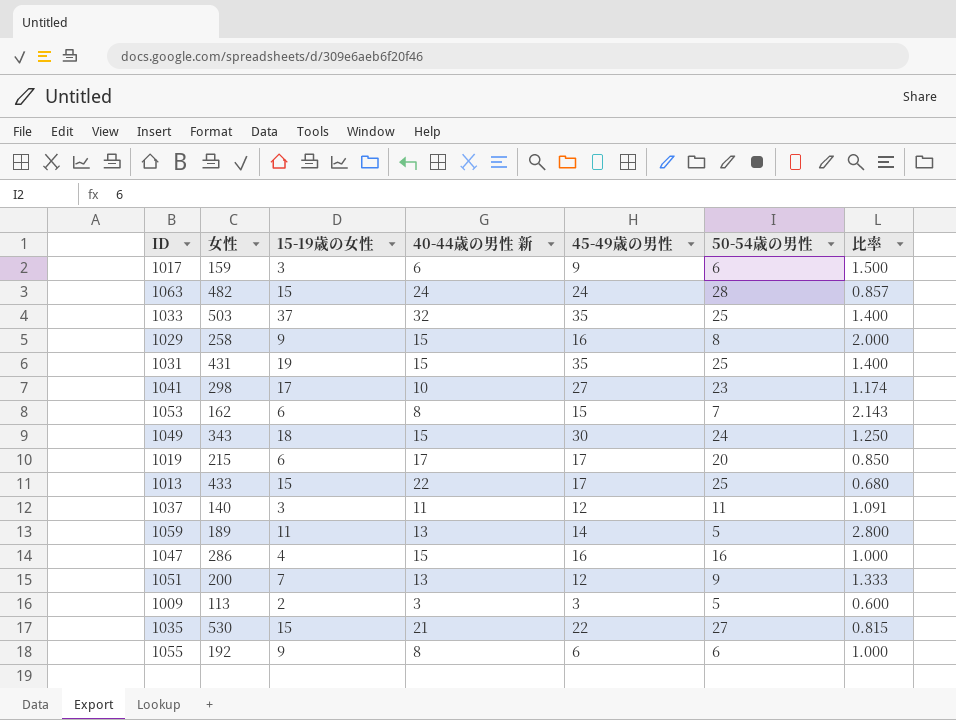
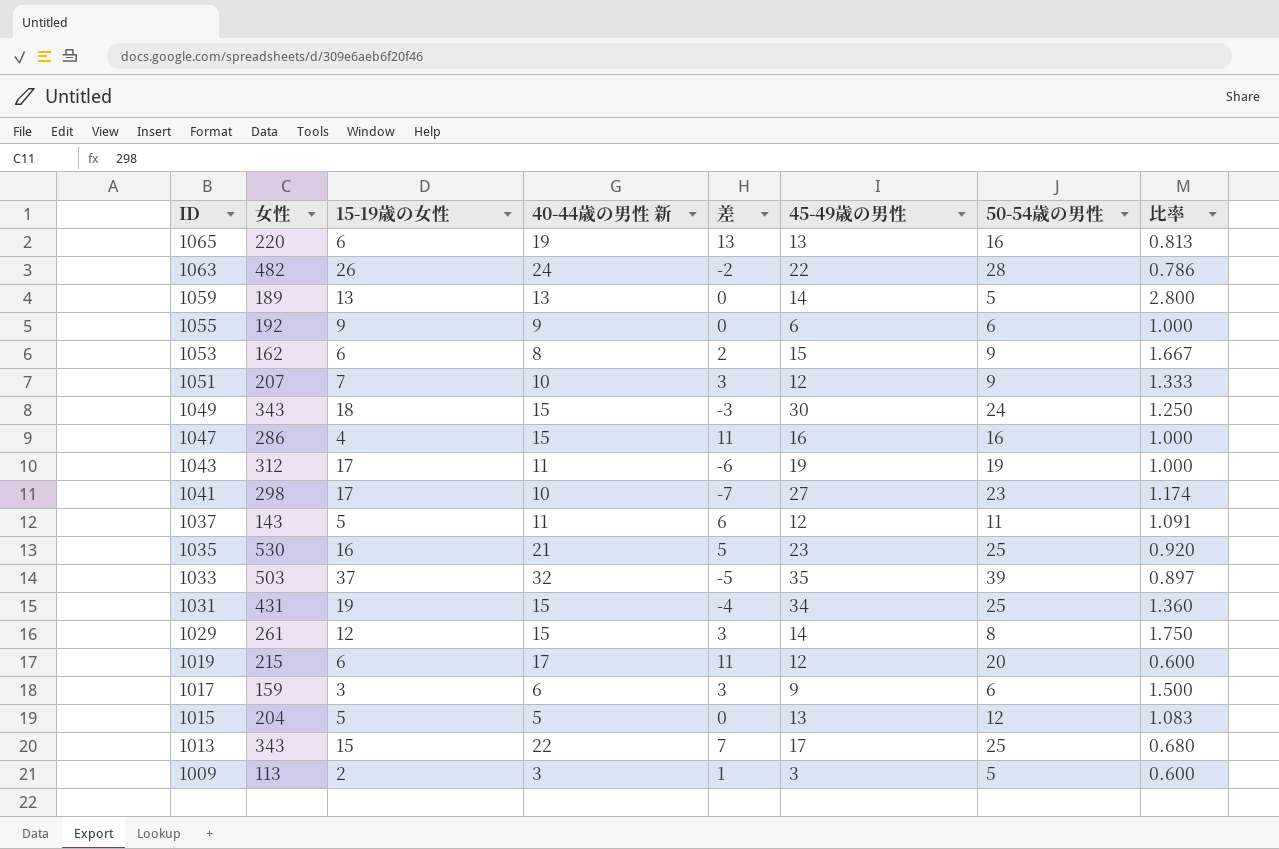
row order: none -> ID descending
column 差 | formula: none -> [40-44歳の男性 新] - [15-19歳の女性]
row 1065: none -> 220 | 6 | 19 | 13 | 13 | 16 | 0.813
1063 | 15-19歳の女性: 15 -> 26
1063 | 45-49歳の男性: 24 -> 22
1063 | 比率: 0.857 -> 0.786
1059 | 15-19歳の女性: 11 -> 13
1055 | 40-44歳の男性 新: 8 -> 9
1053 | 50-54歳の男性: 7 -> 9
1053 | 比率: 2.143 -> 1.667
1051 | 女性: 200 -> 207
1051 | 40-44歳の男性 新: 13 -> 10
row 1043: none -> 312 | 17 | 11 | -6 | 19 | 19 | 1.000
1037 | 女性: 140 -> 143
1037 | 15-19歳の女性: 3 -> 5
1035 | 15-19歳の女性: 15 -> 16
1035 | 45-49歳の男性: 22 -> 23
1035 | 50-54歳の男性: 27 -> 25
1035 | 比率: 0.815 -> 0.920
1033 | 50-54歳の男性: 25 -> 39
1033 | 比率: 1.400 -> 0.897
1031 | 45-49歳の男性: 35 -> 34
1031 | 比率: 1.400 -> 1.360
1029 | 女性: 258 -> 261
1029 | 15-19歳の女性: 9 -> 12
1029 | 45-49歳の男性: 16 -> 14
1029 | 比率: 2.000 -> 1.750
1019 | 45-49歳の男性: 17 -> 12
1019 | 比率: 0.850 -> 0.600
row 1015: none -> 204 | 5 | 5 | 0 | 13 | 12 | 1.083
1013 | 女性: 433 -> 343

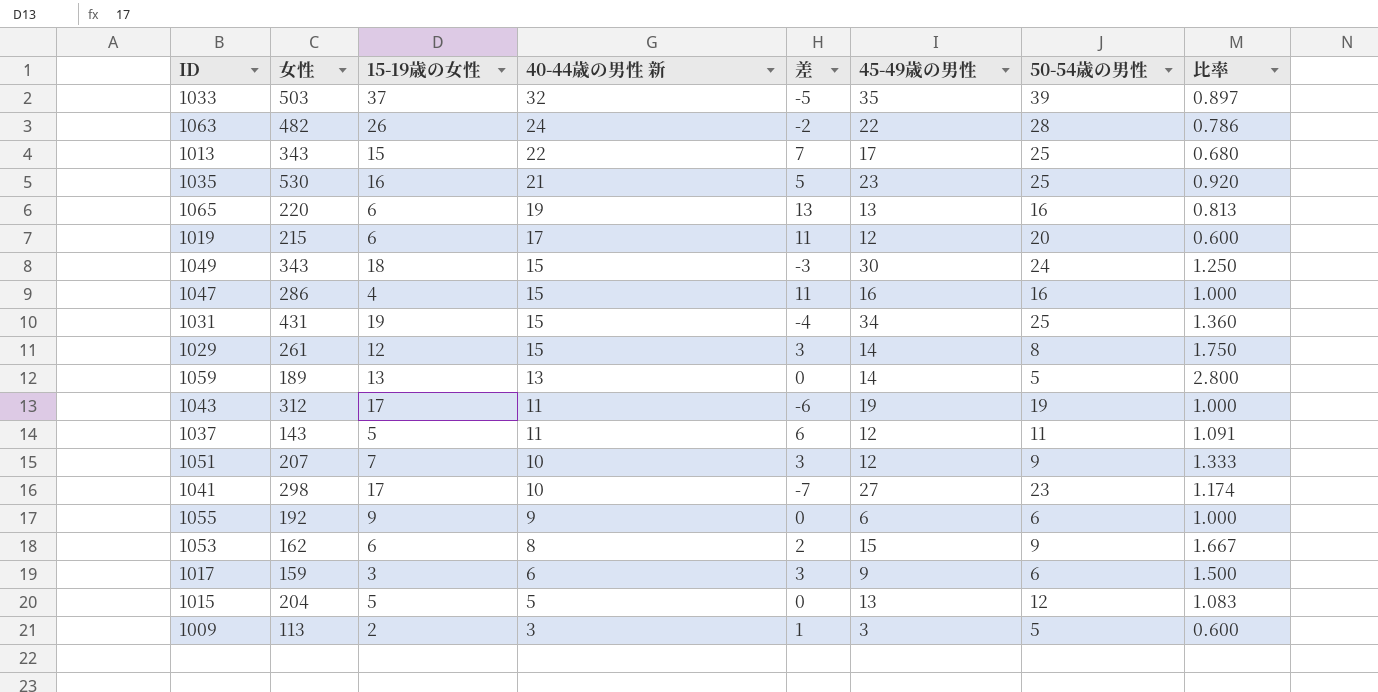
row order: ID descending -> 40-44歳の男性 新 descending

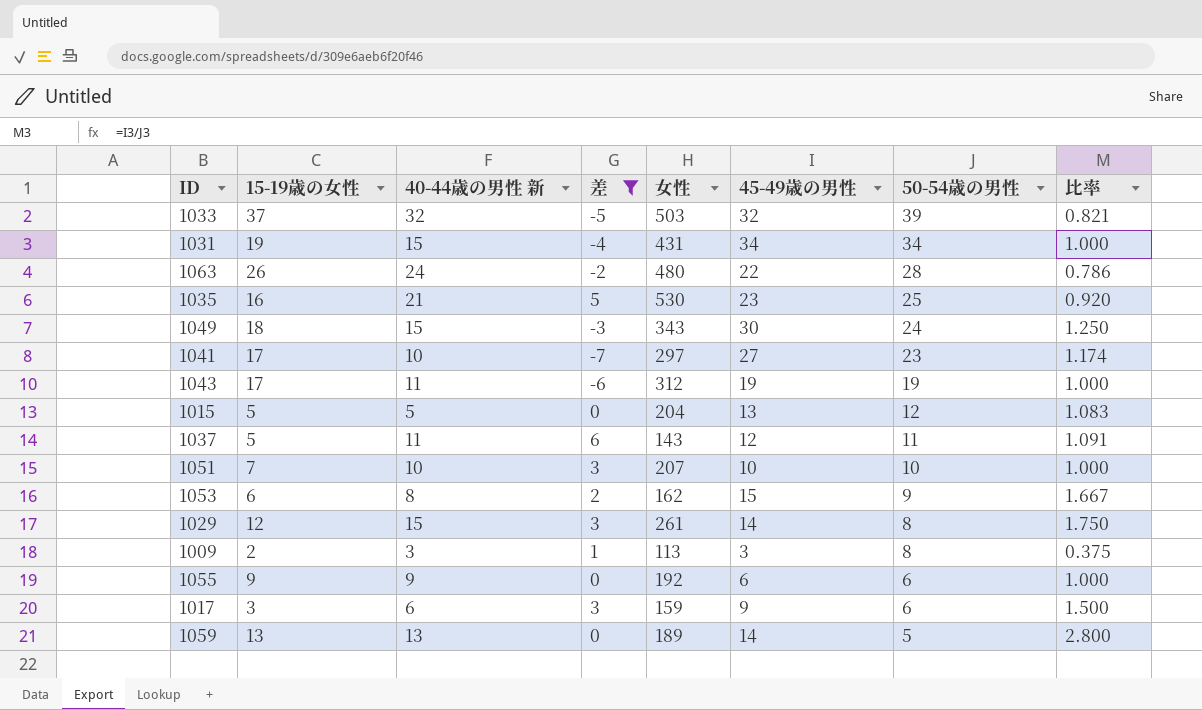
filter: none -> 差 <= 6
row order: 40-44歳の男性 新 descending -> 50-54歳の男性 descending
column 女性 | position: 2 -> 5
1033 | 45-49歳の男性: 35 -> 32
1033 | 比率: 0.897 -> 0.821
1031 | 50-54歳の男性: 25 -> 34
1031 | 比率: 1.360 -> 1.000
1063 | 女性: 482 -> 480
1041 | 女性: 298 -> 297
1051 | 45-49歳の男性: 12 -> 10
1051 | 50-54歳の男性: 9 -> 10
1051 | 比率: 1.333 -> 1.000
1009 | 50-54歳の男性: 5 -> 8
1009 | 比率: 0.600 -> 0.375

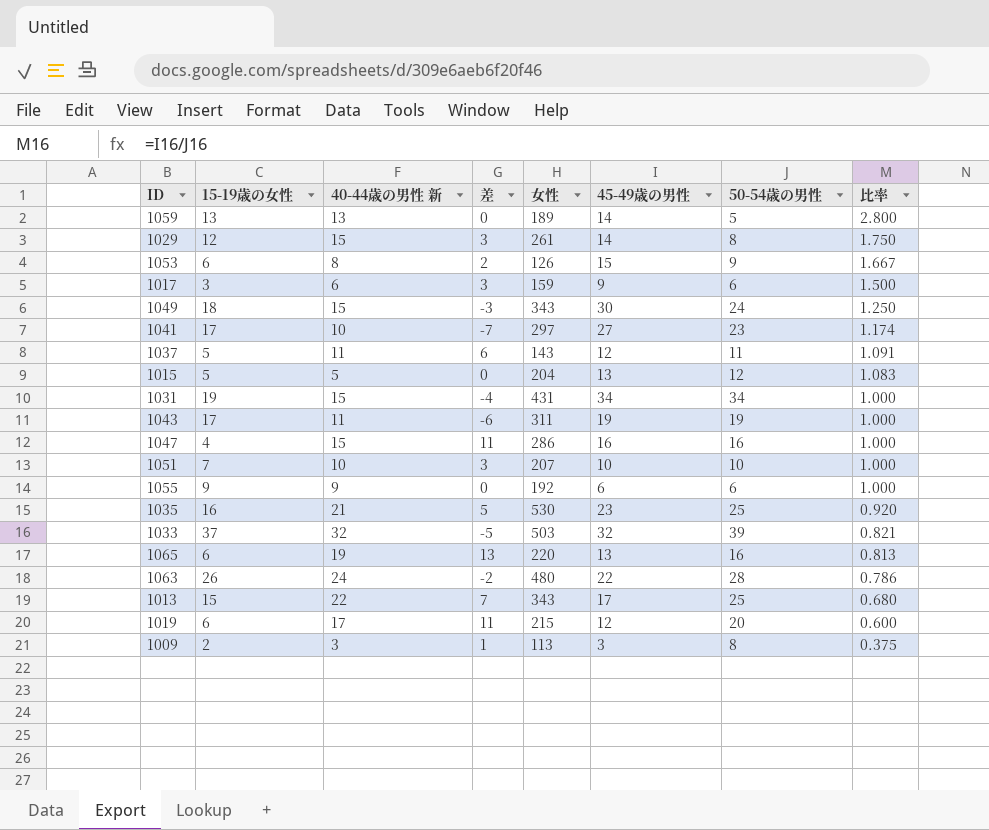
filter: 差 <= 6 -> none
row order: 50-54歳の男性 descending -> 比率 descending
1053 | 女性: 162 -> 126
1043 | 女性: 312 -> 311

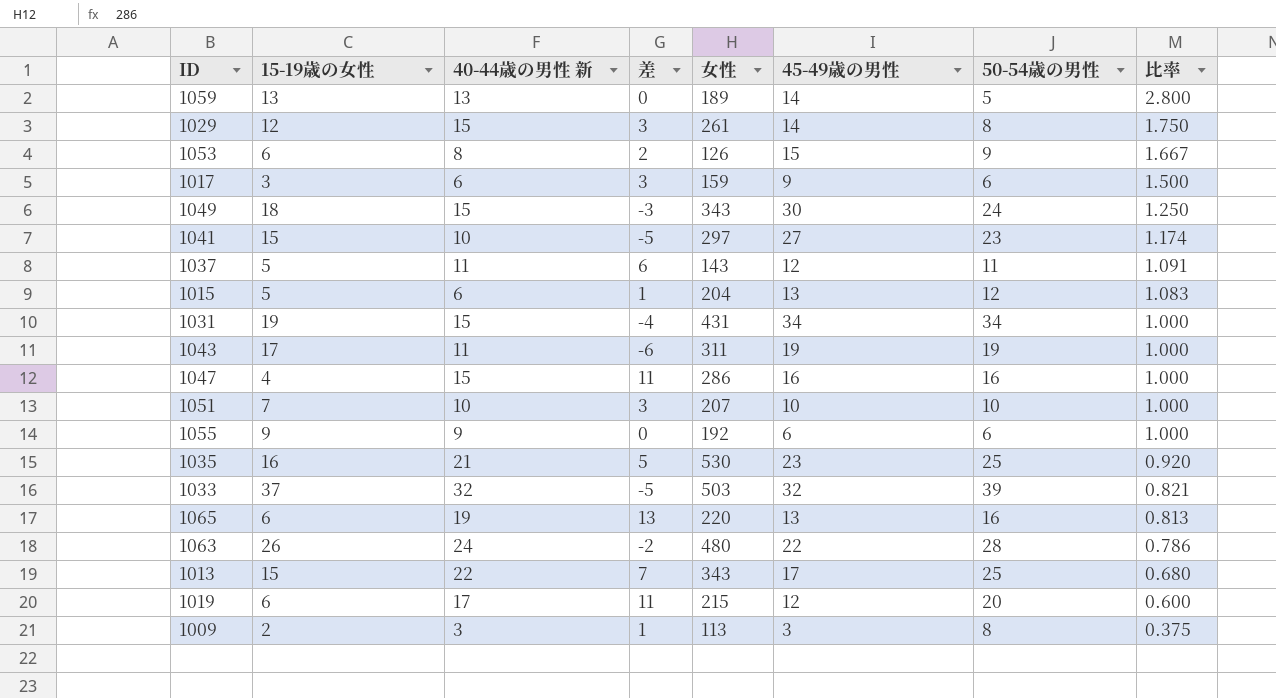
1041 | 15-19歳の女性: 17 -> 15
1041 | 差: -7 -> -5
1015 | 40-44歳の男性 新: 5 -> 6
1015 | 差: 0 -> 1

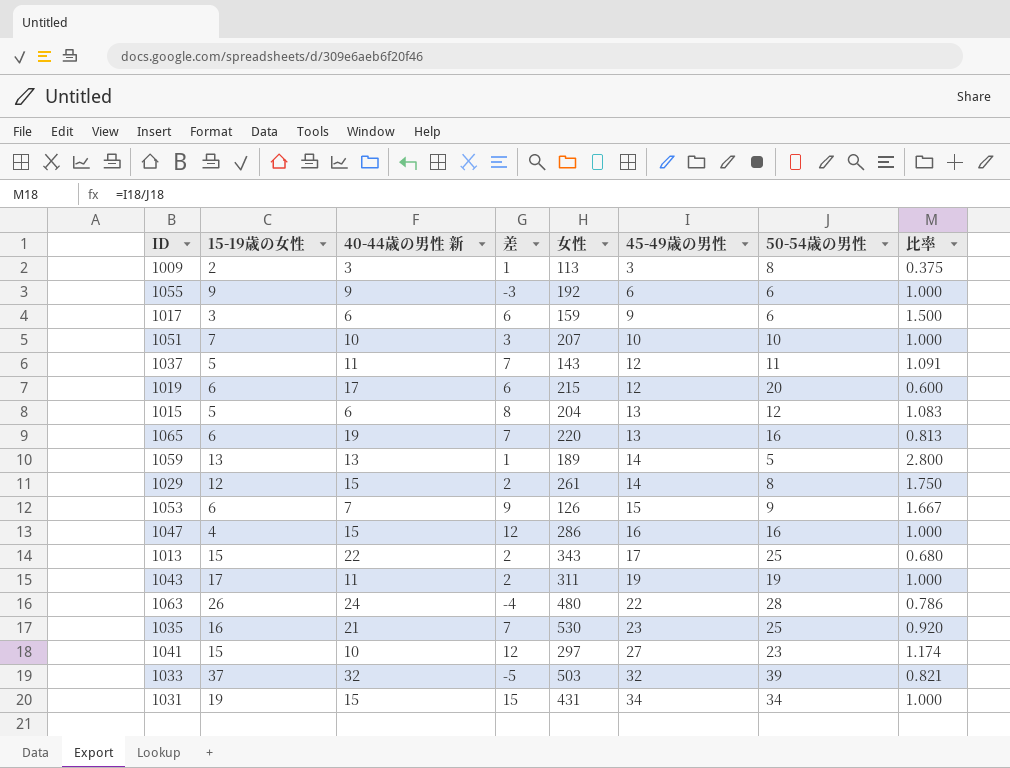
row order: 比率 descending -> 45-49歳の男性 ascending
column 差 | formula: [40-44歳の男性 新] - [15-19歳の女性] -> [45-49歳の男性] - [15-19歳の女性]
row 1049: 18 | 15 | -3 | 343 | 30 | 24 | 1.250 -> none
1053 | 40-44歳の男性 新: 8 -> 7

